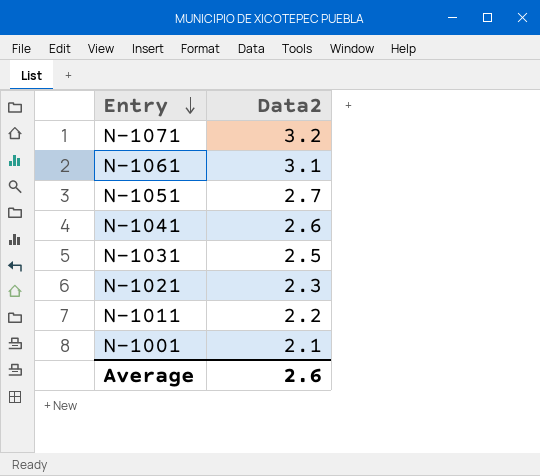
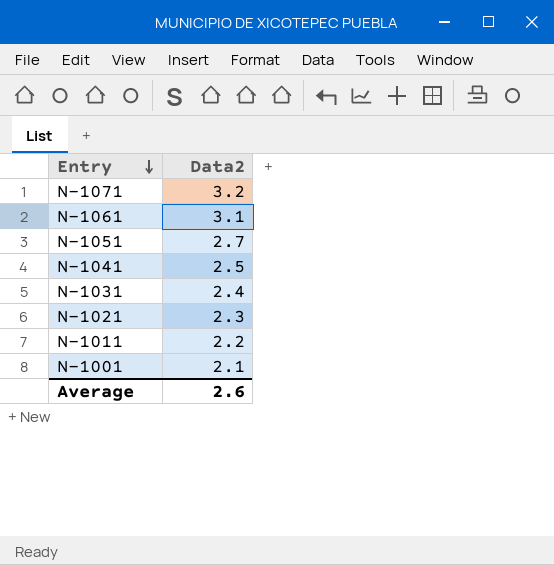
N-1041 | Data2: 2.6 -> 2.5
N-1031 | Data2: 2.5 -> 2.4

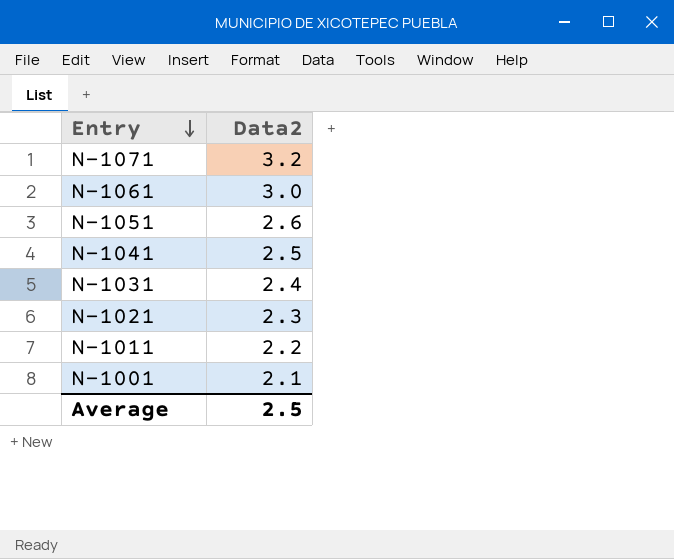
N-1061 | Data2: 3.1 -> 3.0
N-1051 | Data2: 2.7 -> 2.6
Average | Data2: 2.6 -> 2.5

